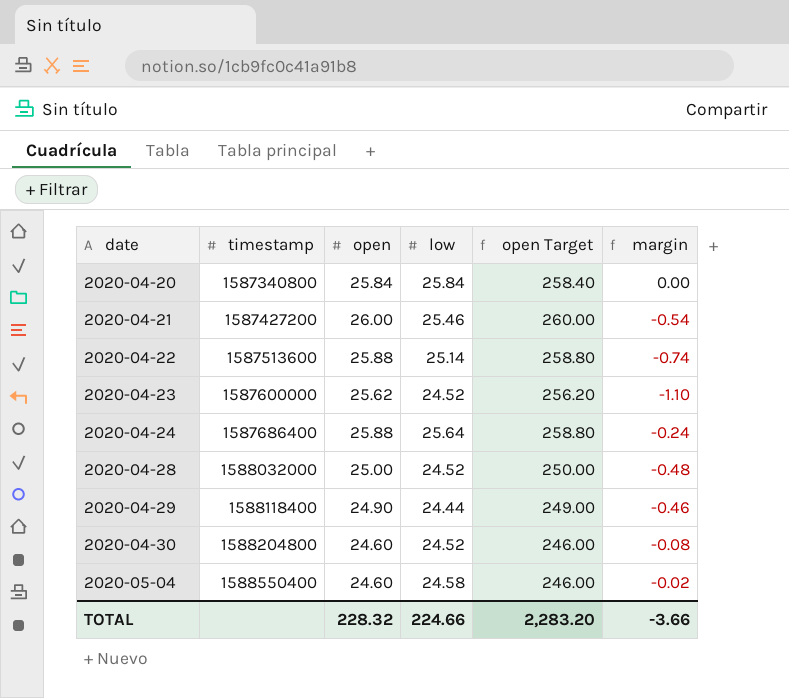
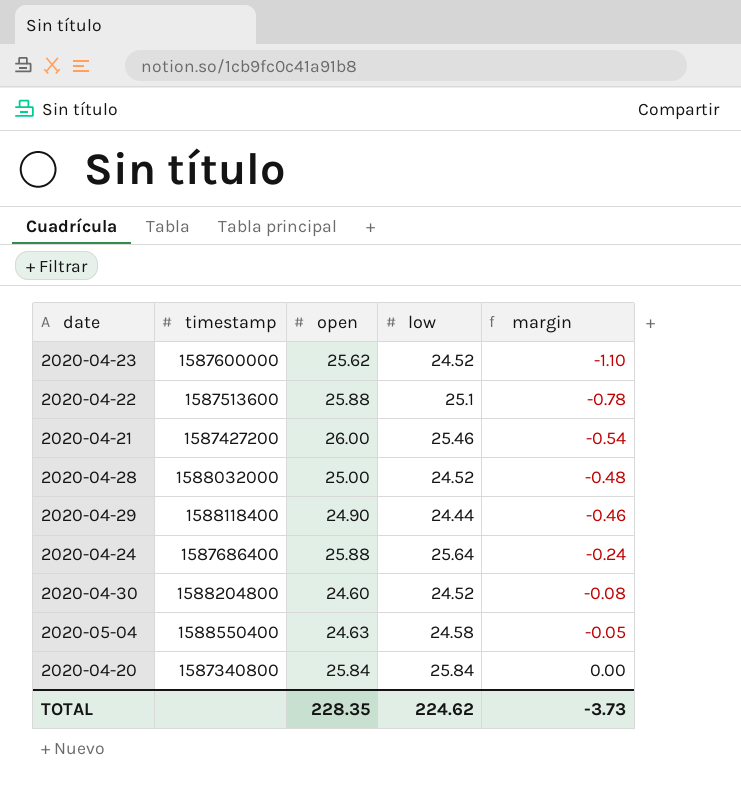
row order: date ascending -> margin ascending
column open Target | formula: [open] * 10 -> none
2020-04-22 | low: 25.14 -> 25.1
2020-04-22 | margin: -0.74 -> -0.78
2020-05-04 | open: 24.60 -> 24.63
2020-05-04 | margin: -0.02 -> -0.05
TOTAL | open: 228.32 -> 228.35
TOTAL | low: 224.66 -> 224.62
TOTAL | margin: -3.66 -> -3.73

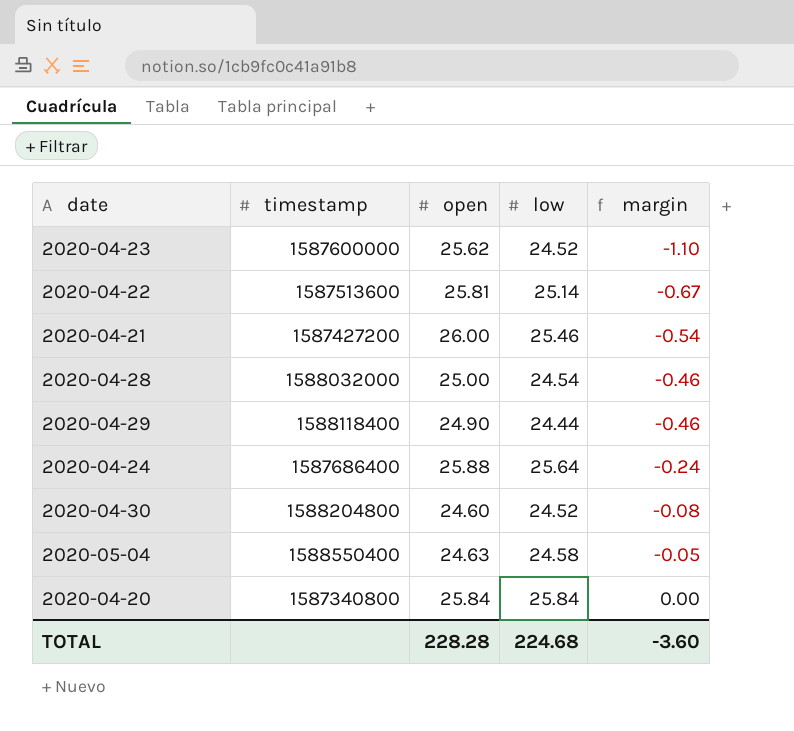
2020-04-22 | open: 25.88 -> 25.81
2020-04-22 | low: 25.1 -> 25.14
2020-04-22 | margin: -0.78 -> -0.67
2020-04-28 | low: 24.52 -> 24.54
2020-04-28 | margin: -0.48 -> -0.46
TOTAL | open: 228.35 -> 228.28
TOTAL | low: 224.62 -> 224.68
TOTAL | margin: -3.73 -> -3.60

